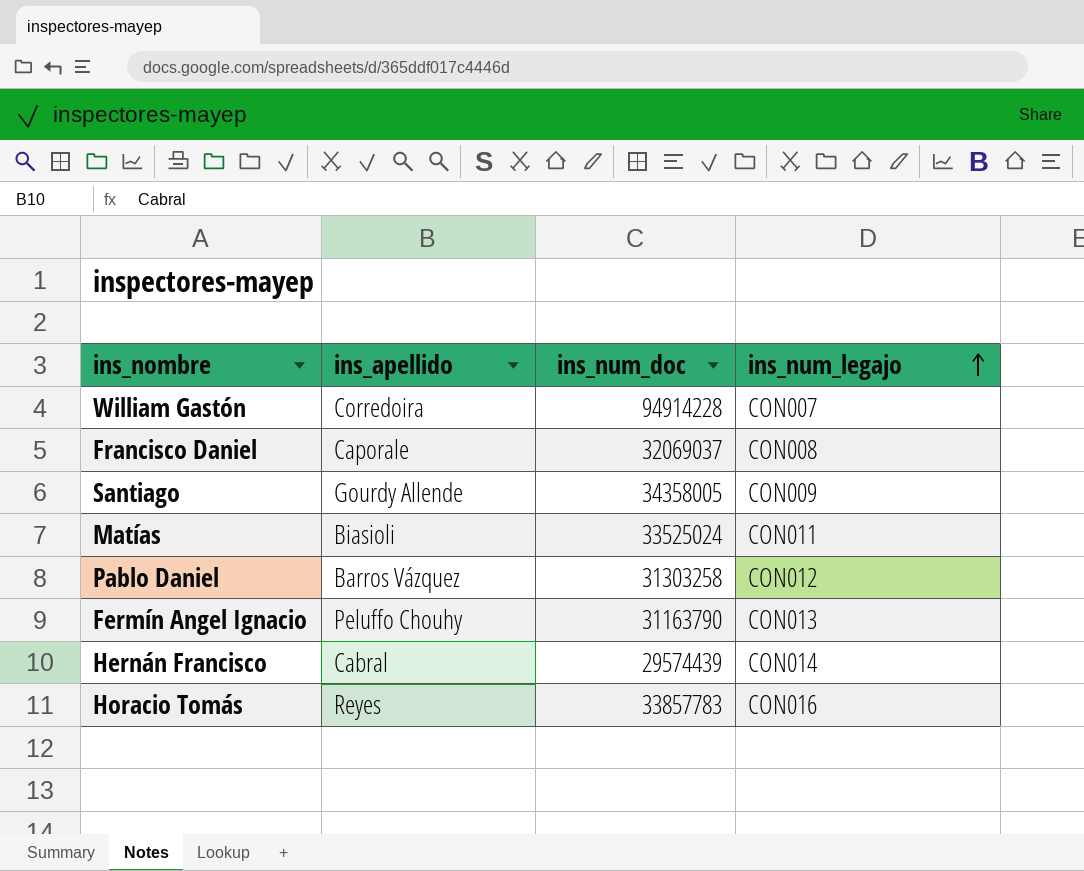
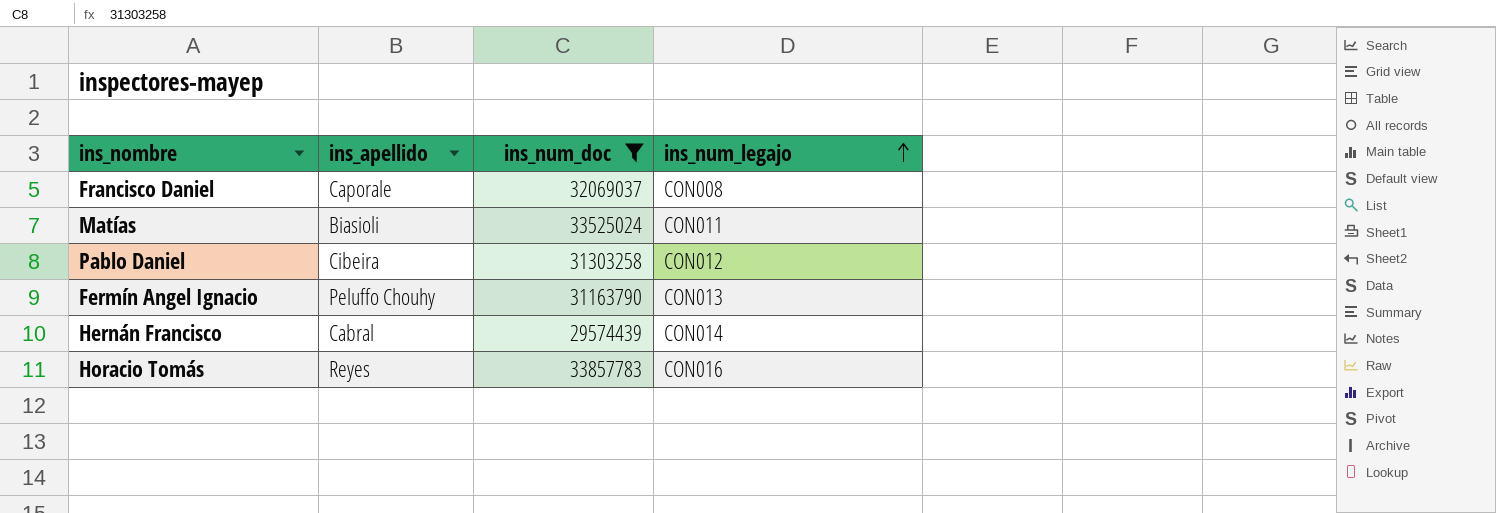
filter: none -> ins_num_doc <= 33857783
Pablo Daniel | ins_apellido: Barros Vázquez -> Cibeira

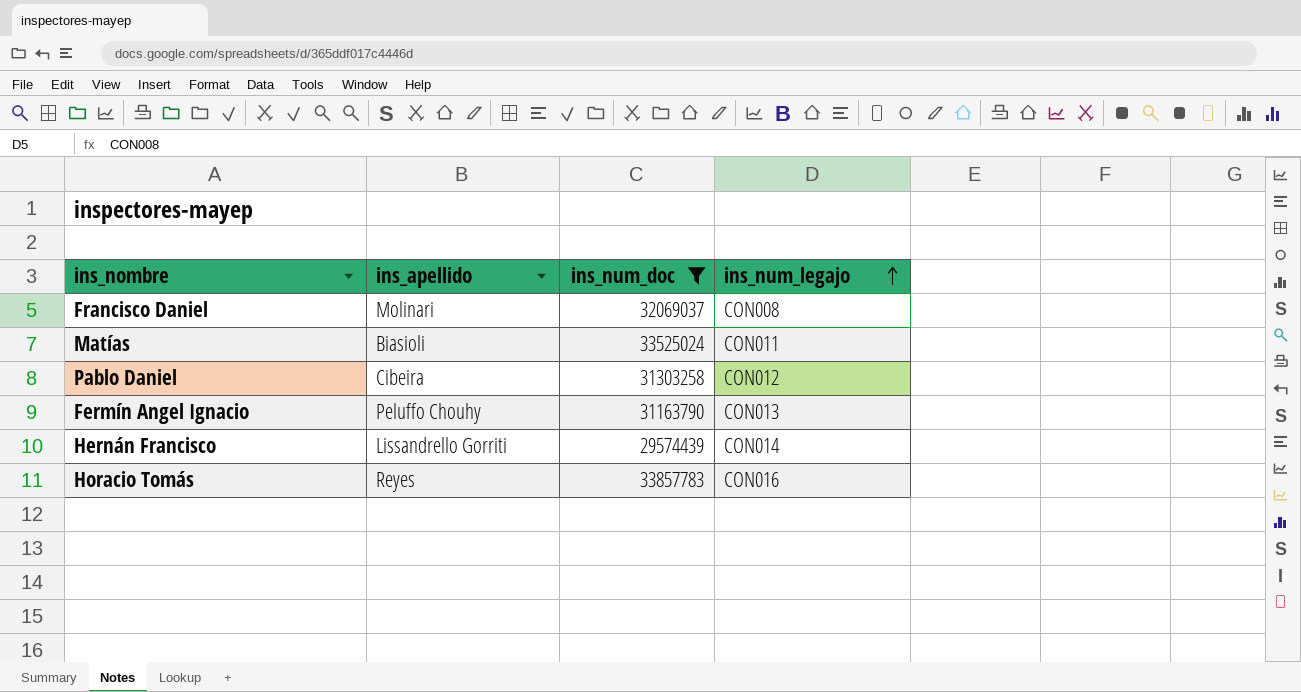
Francisco Daniel | ins_apellido: Caporale -> Molinari
Hernán Francisco | ins_apellido: Cabral -> Lissandrello Gorriti

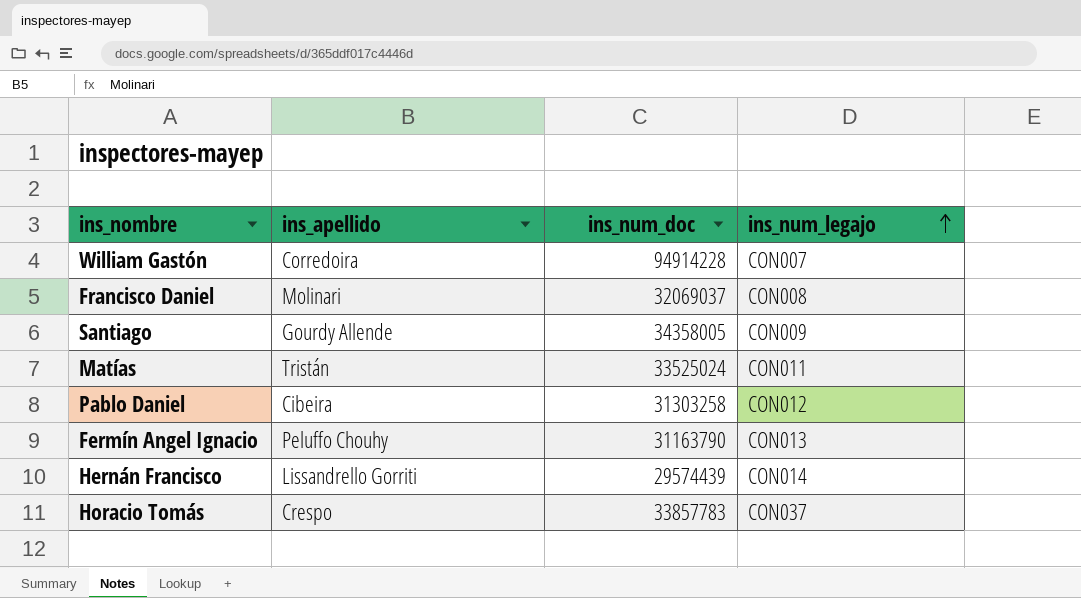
filter: ins_num_doc <= 33857783 -> none
Matías | ins_apellido: Biasioli -> Tristán
Horacio Tomás | ins_apellido: Reyes -> Crespo
Horacio Tomás | ins_num_legajo: CON016 -> CON037

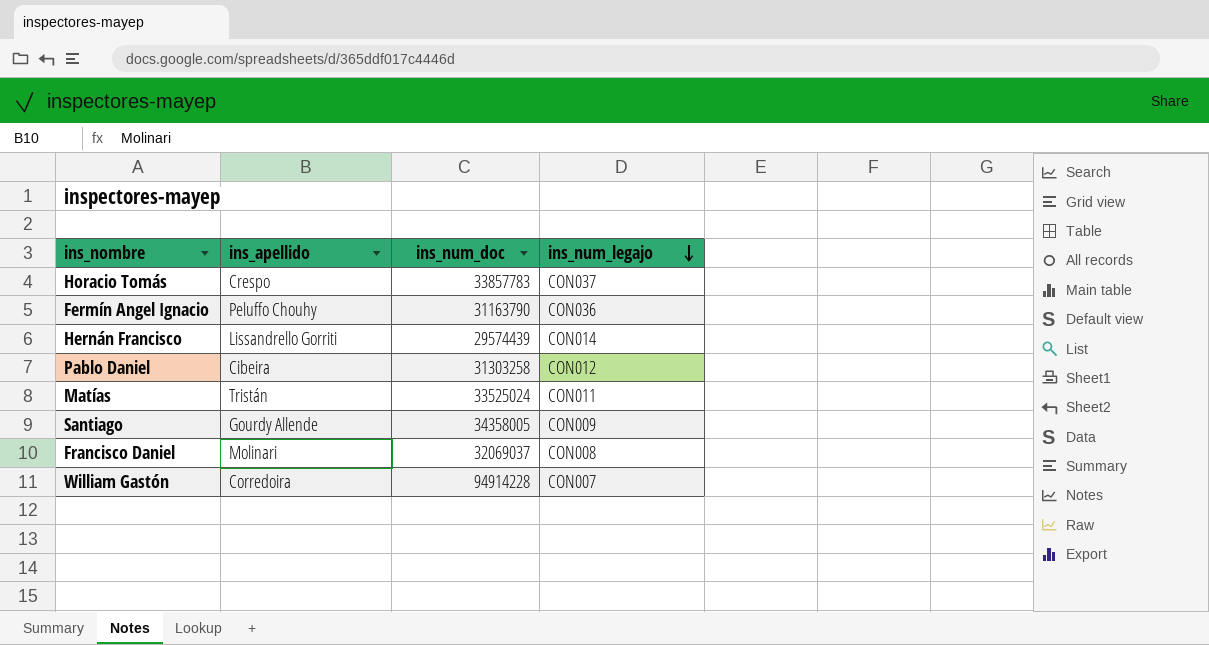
row order: ins_num_legajo ascending -> ins_num_legajo descending
Fermín Angel Ignacio | ins_num_legajo: CON013 -> CON036

